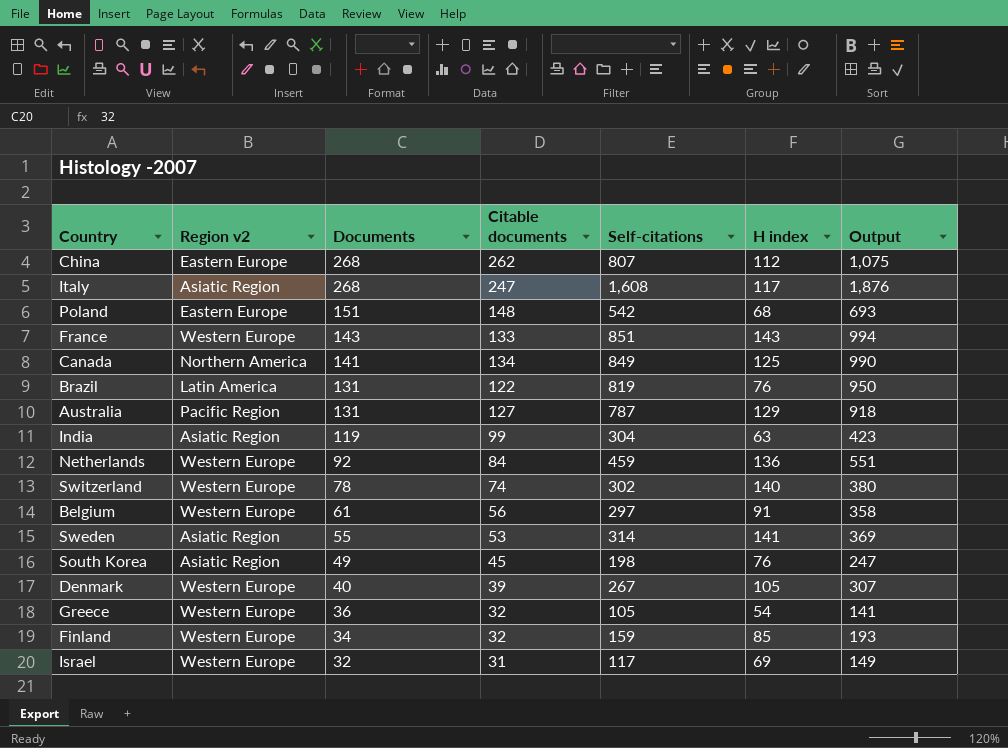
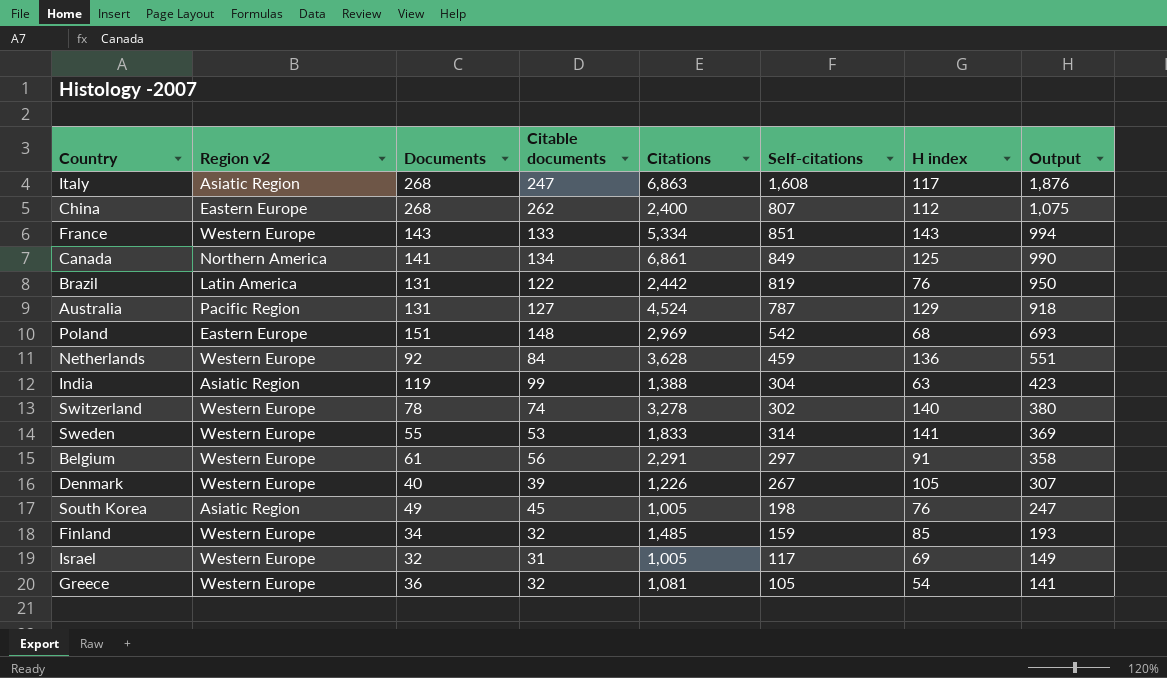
row order: Documents descending -> Output descending
column Citations | position: none -> 5
Sweden | Region v2: Asiatic Region -> Western Europe

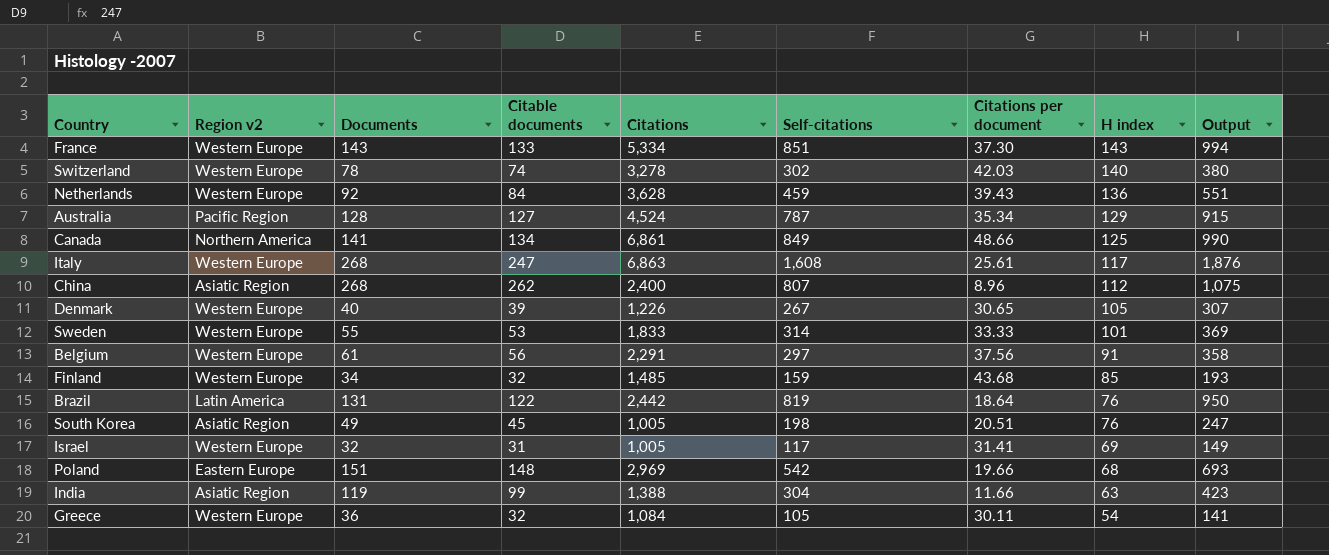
row order: Output descending -> H index descending
column Citations per document | formula: none -> [Citations] / [Documents]
Australia | Documents: 131 -> 128
Australia | Output: 918 -> 915
Italy | Region v2: Asiatic Region -> Western Europe
China | Region v2: Eastern Europe -> Asiatic Region
Sweden | H index: 141 -> 101
Greece | Citations: 1,081 -> 1,084

